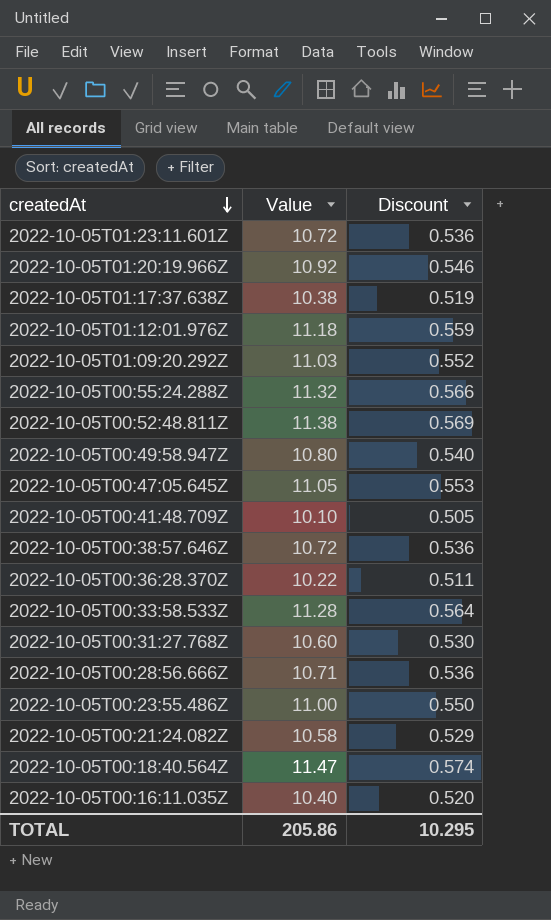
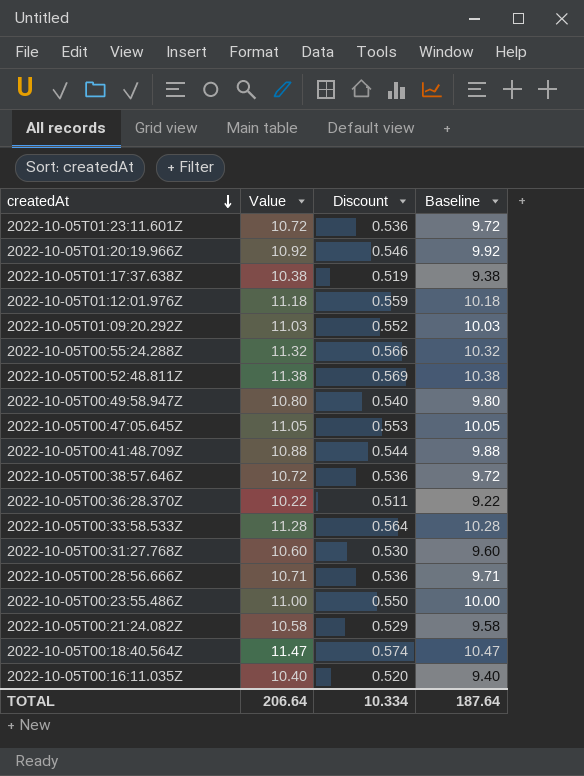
column Baseline | formula: none -> [Value] - 1
2022-10-05T00:41:48.709Z | Value: 10.10 -> 10.88
2022-10-05T00:41:48.709Z | Discount: 0.505 -> 0.544
TOTAL | Value: 205.86 -> 206.64
TOTAL | Discount: 10.295 -> 10.334

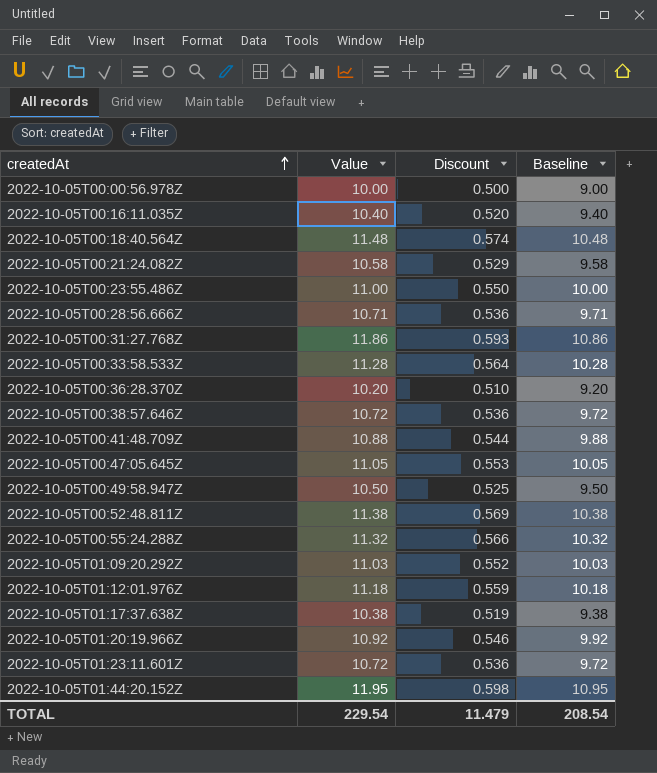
row order: createdAt descending -> createdAt ascending
row 2022-10-05T00:00:56.978Z: none -> 10.00 | 0.500 | 9.00
2022-10-05T00:18:40.564Z | Value: 11.47 -> 11.48
2022-10-05T00:18:40.564Z | Baseline: 10.47 -> 10.48
2022-10-05T00:31:27.768Z | Value: 10.60 -> 11.86
2022-10-05T00:31:27.768Z | Discount: 0.530 -> 0.593
2022-10-05T00:31:27.768Z | Baseline: 9.60 -> 10.86
2022-10-05T00:36:28.370Z | Value: 10.22 -> 10.20
2022-10-05T00:36:28.370Z | Discount: 0.511 -> 0.510
2022-10-05T00:36:28.370Z | Baseline: 9.22 -> 9.20
2022-10-05T00:49:58.947Z | Value: 10.80 -> 10.50
2022-10-05T00:49:58.947Z | Discount: 0.540 -> 0.525
2022-10-05T00:49:58.947Z | Baseline: 9.80 -> 9.50
row 2022-10-05T01:44:20.152Z: none -> 11.95 | 0.598 | 10.95
TOTAL | Value: 206.64 -> 229.54
TOTAL | Discount: 10.334 -> 11.479
TOTAL | Baseline: 187.64 -> 208.54

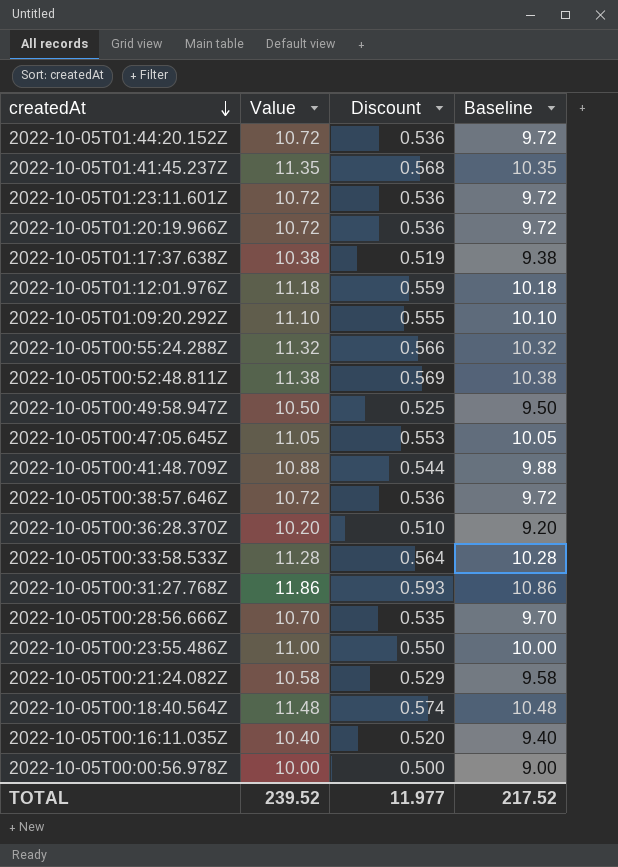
row order: createdAt ascending -> createdAt descending
2022-10-05T01:44:20.152Z | Value: 11.95 -> 10.72
2022-10-05T01:44:20.152Z | Discount: 0.598 -> 0.536
2022-10-05T01:44:20.152Z | Baseline: 10.95 -> 9.72
row 2022-10-05T01:41:45.237Z: none -> 11.35 | 0.568 | 10.35
2022-10-05T01:20:19.966Z | Value: 10.92 -> 10.72
2022-10-05T01:20:19.966Z | Discount: 0.546 -> 0.536
2022-10-05T01:20:19.966Z | Baseline: 9.92 -> 9.72
2022-10-05T01:09:20.292Z | Value: 11.03 -> 11.10
2022-10-05T01:09:20.292Z | Discount: 0.552 -> 0.555
2022-10-05T01:09:20.292Z | Baseline: 10.03 -> 10.10
2022-10-05T00:28:56.666Z | Value: 10.71 -> 10.70
2022-10-05T00:28:56.666Z | Discount: 0.536 -> 0.535
2022-10-05T00:28:56.666Z | Baseline: 9.71 -> 9.70
TOTAL | Value: 229.54 -> 239.52
TOTAL | Discount: 11.479 -> 11.977
TOTAL | Baseline: 208.54 -> 217.52

